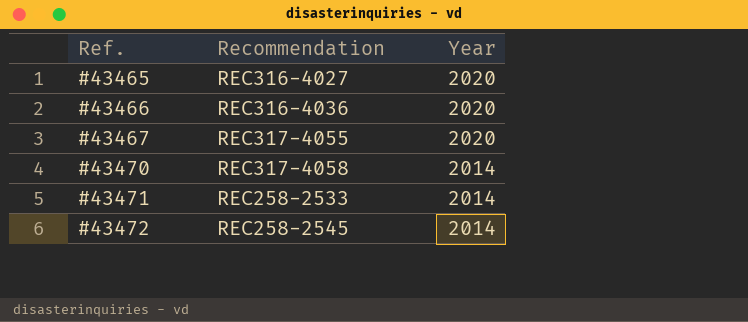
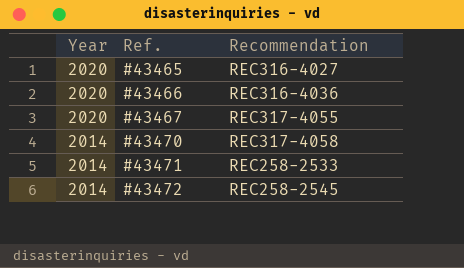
column Year | position: 3 -> 1

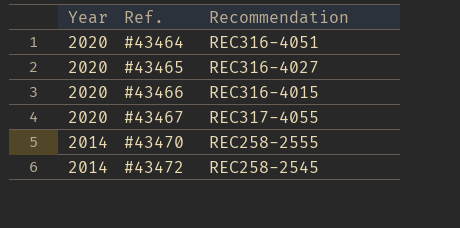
row #43471: 2014 | REC258-2533 -> none
row #43464: none -> 2020 | REC316-4051
#43466 | Recommendation: REC316-4036 -> REC316-4015
#43470 | Recommendation: REC317-4058 -> REC258-2555

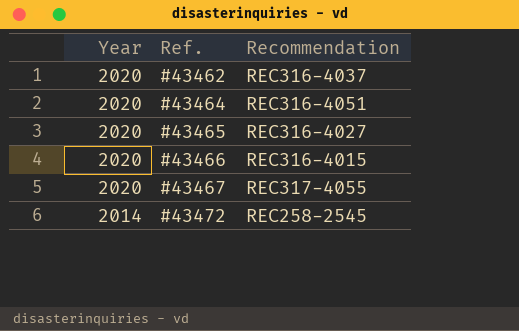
row #43470: 2014 | REC258-2555 -> none
row #43462: none -> 2020 | REC316-4037

